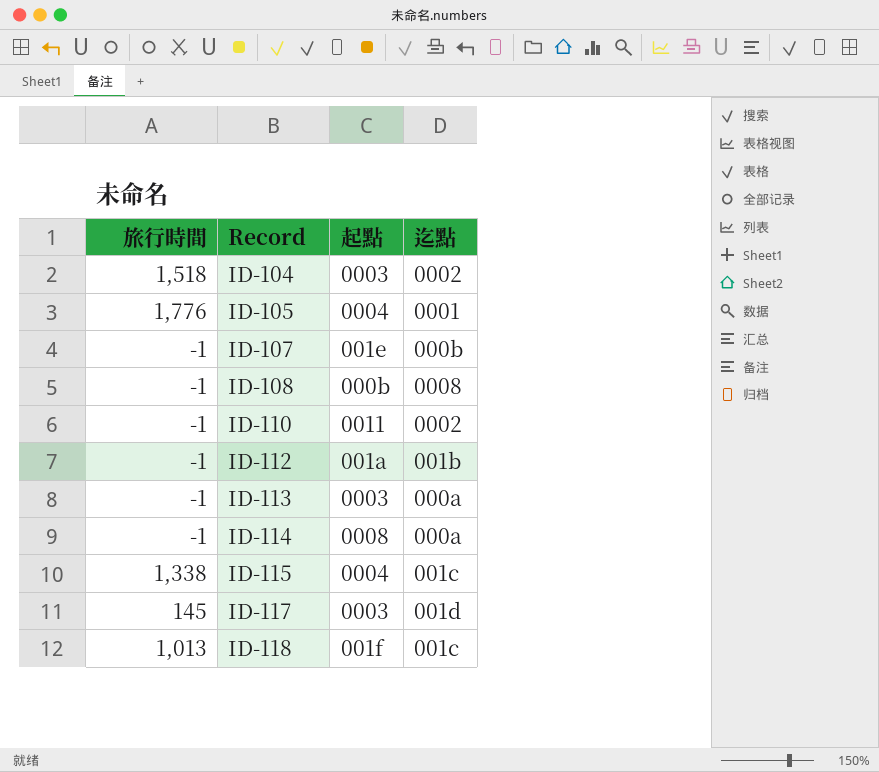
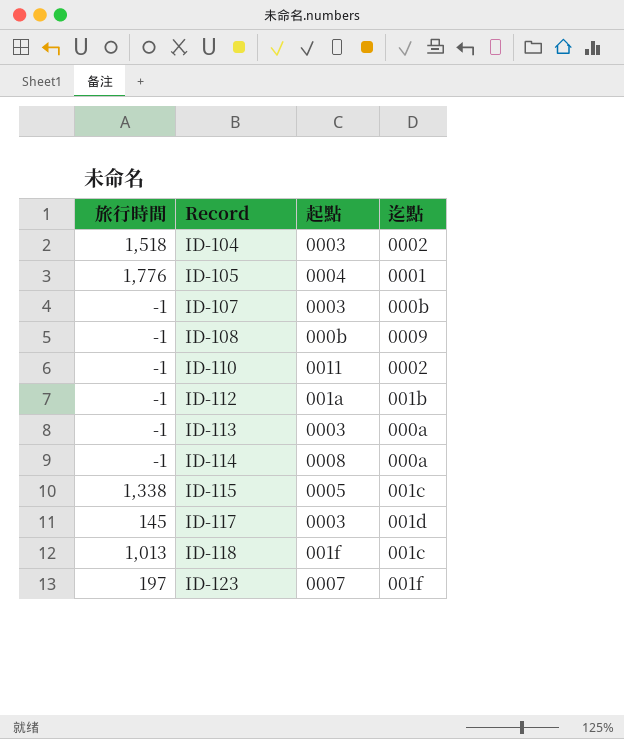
ID-107 | 起點: 001e -> 0003
ID-108 | 迄點: 0008 -> 0009
ID-115 | 起點: 0004 -> 0005
row ID-123: none -> 197 | 0007 | 001f

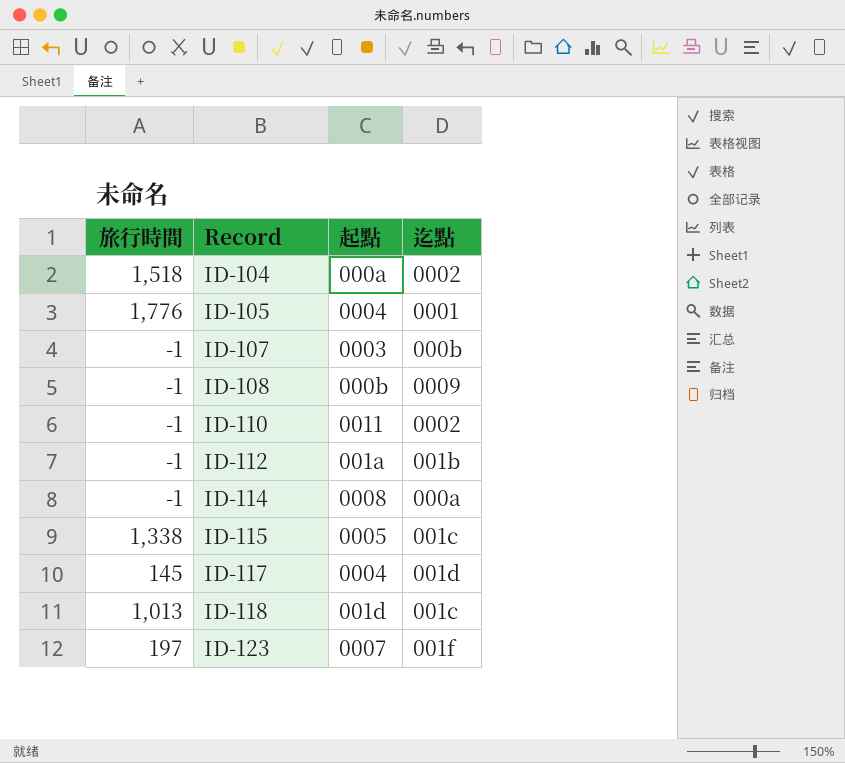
row ID-113: -1 | 0003 | 000a -> none
ID-104 | 起點: 0003 -> 000a
ID-117 | 起點: 0003 -> 0004
ID-118 | 起點: 001f -> 001d

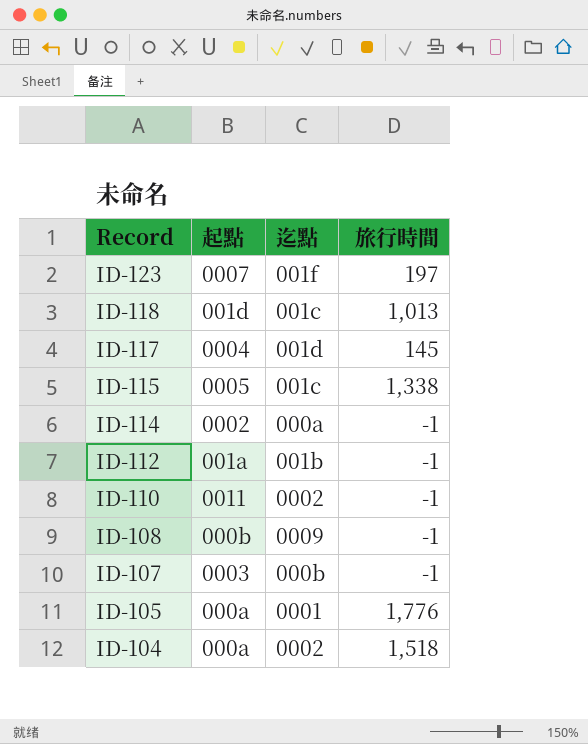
row order: Record ascending -> Record descending
column 旅行時間 | position: 1 -> 4
ID-114 | 起點: 0008 -> 0002
ID-105 | 起點: 0004 -> 000a

